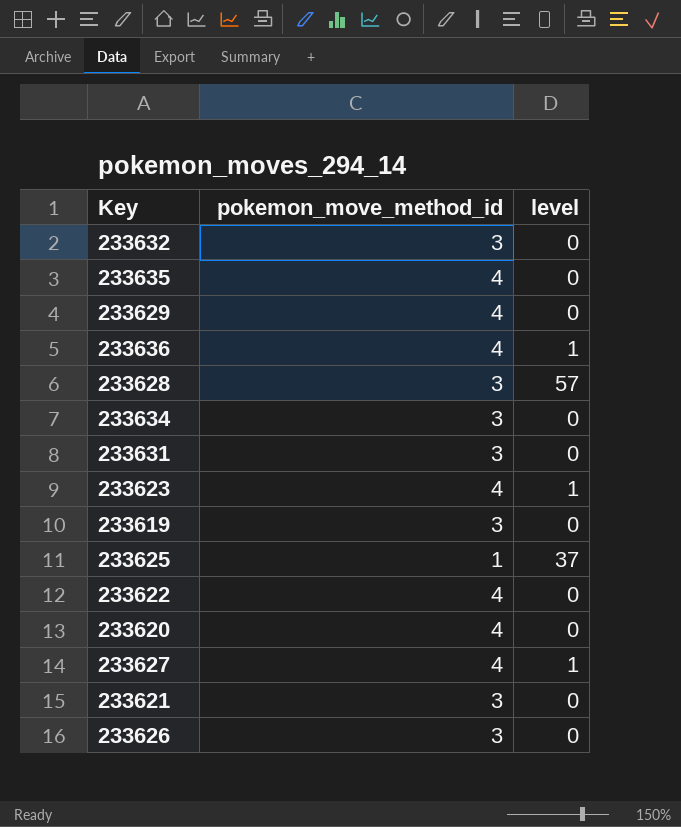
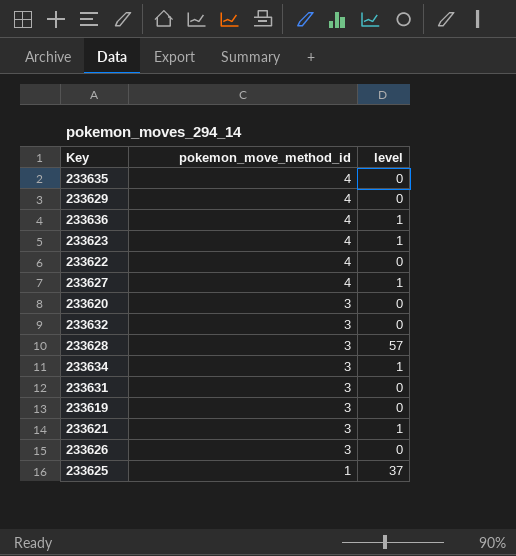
row order: none -> pokemon_move_method_id descending
233620 | pokemon_move_method_id: 4 -> 3
233634 | level: 0 -> 1
233621 | level: 0 -> 1

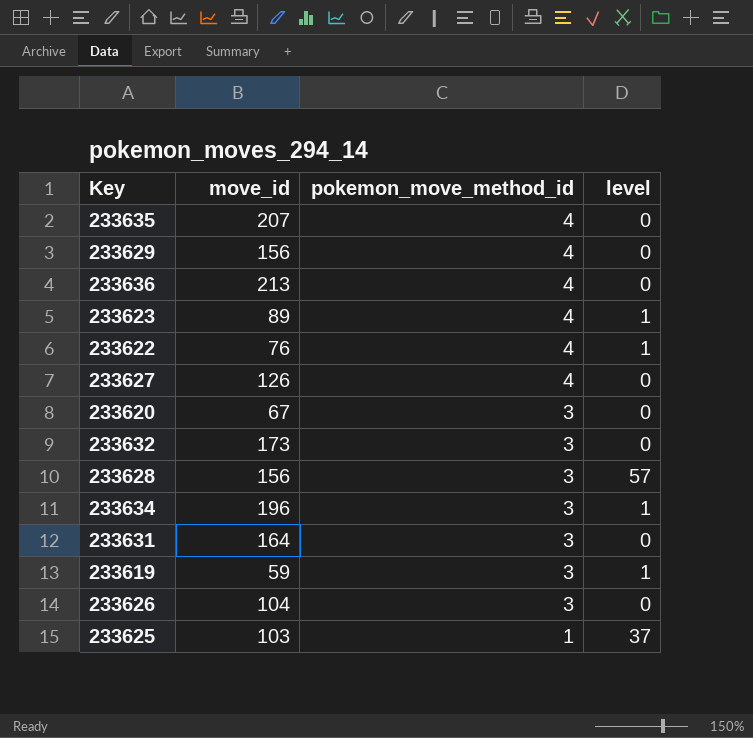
column move_id | position: none -> 2
row 233621: 3 | 1 -> none
233636 | level: 1 -> 0
233622 | level: 0 -> 1
233627 | level: 1 -> 0
233619 | level: 0 -> 1

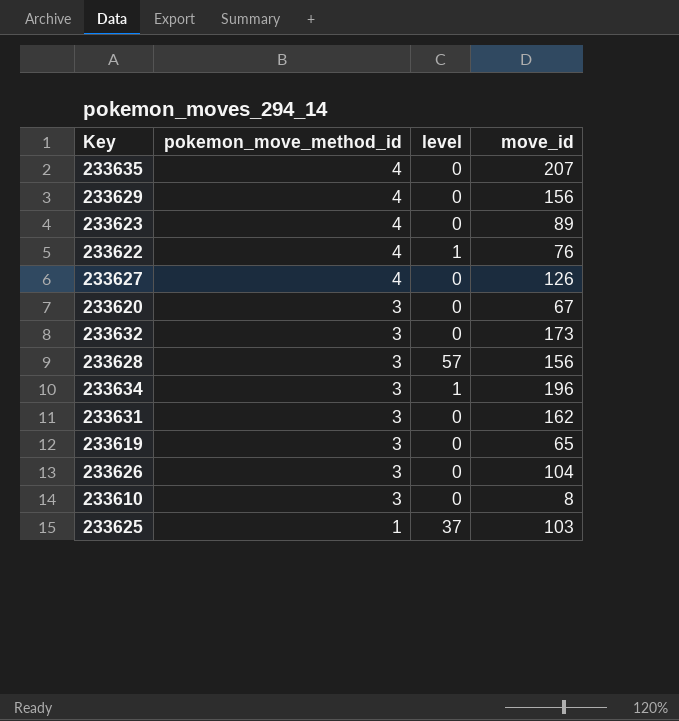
column move_id | position: 2 -> 4
row 233636: 213 | 4 | 0 -> none
233623 | level: 1 -> 0
233631 | move_id: 164 -> 162
233619 | level: 1 -> 0
233619 | move_id: 59 -> 65
row 233610: none -> 3 | 0 | 8

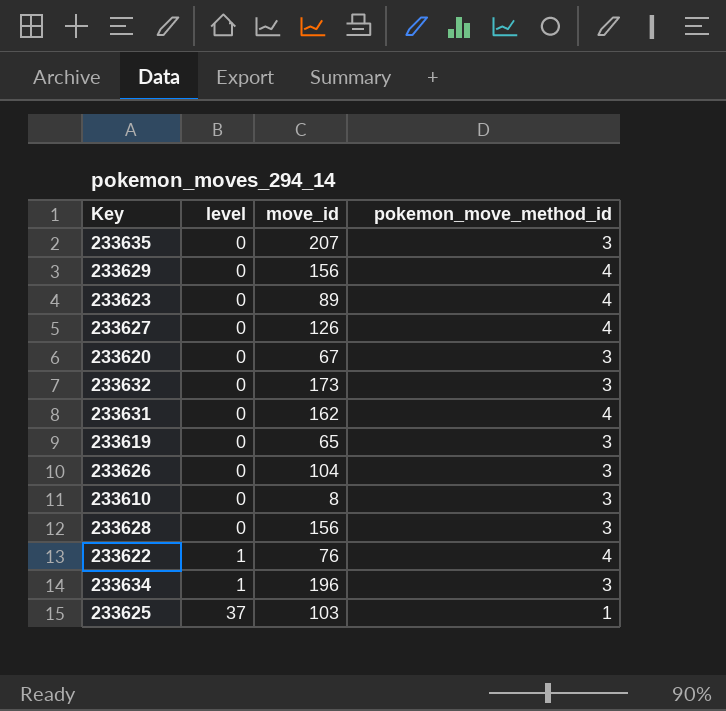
row order: pokemon_move_method_id descending -> level ascending
column pokemon_move_method_id | position: 2 -> 4
233635 | pokemon_move_method_id: 4 -> 3
233631 | pokemon_move_method_id: 3 -> 4
233628 | level: 57 -> 0

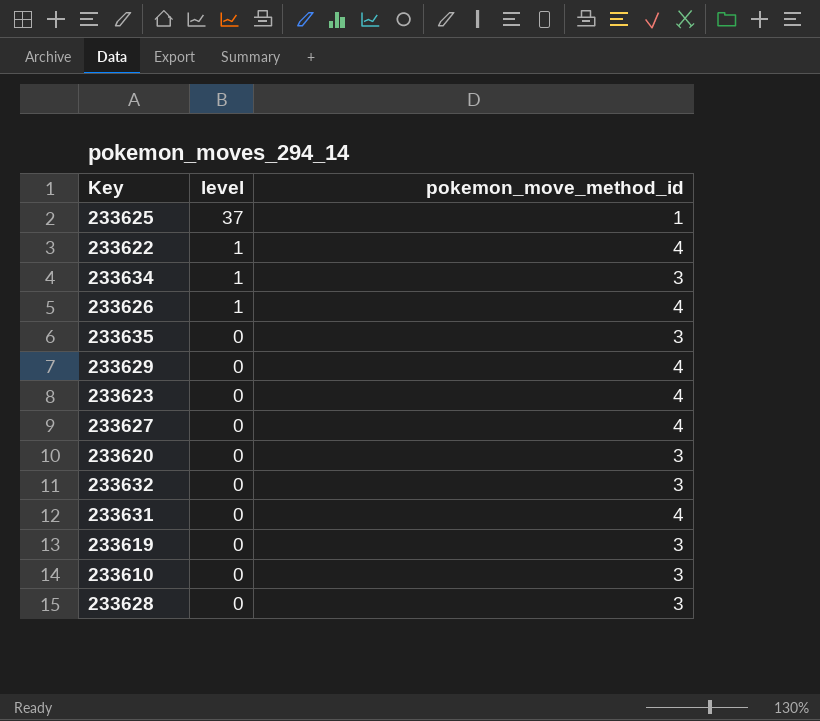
row order: level ascending -> level descending
column move_id | position: 3 -> none
233626 | level: 0 -> 1
233626 | pokemon_move_method_id: 3 -> 4

